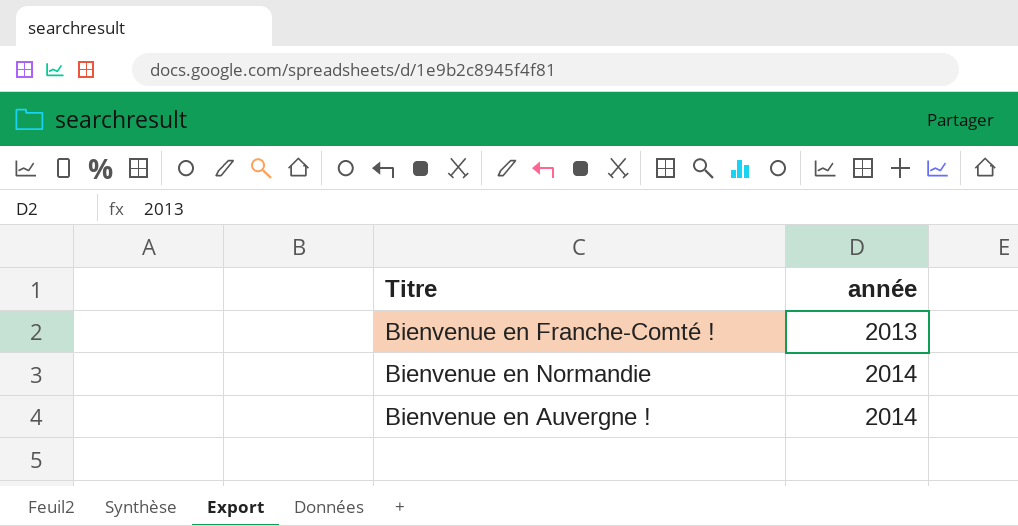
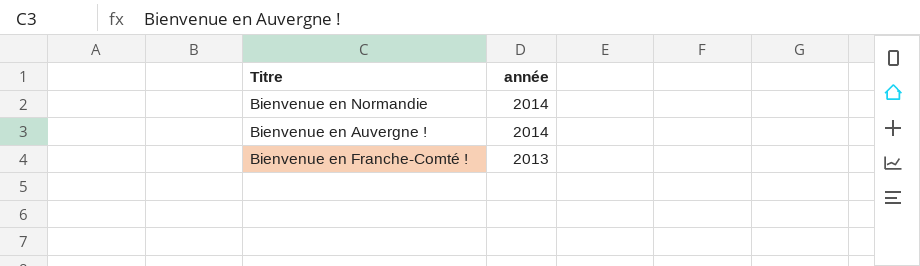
row order: année ascending -> année descending

